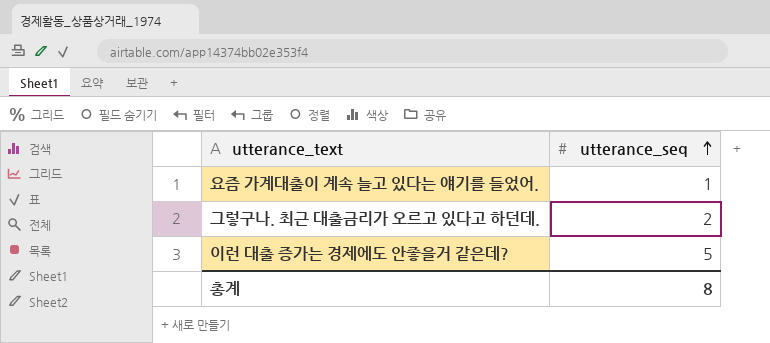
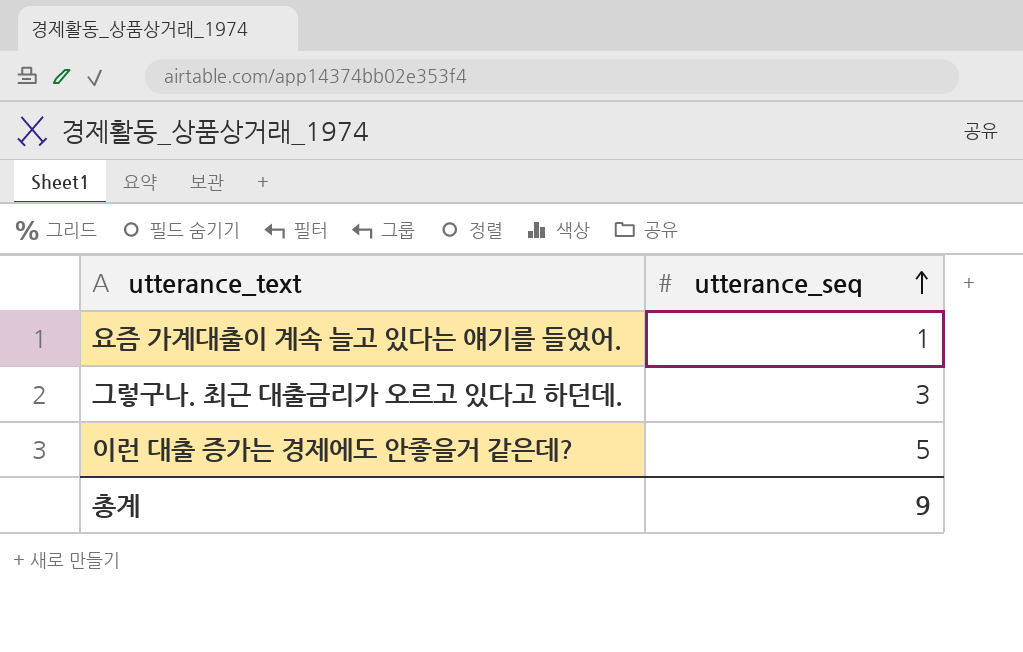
그렇구나. 최근 대출금리가 오르고 있다고 하던데. | utterance_seq: 2 -> 3
총계 | utterance_seq: 8 -> 9

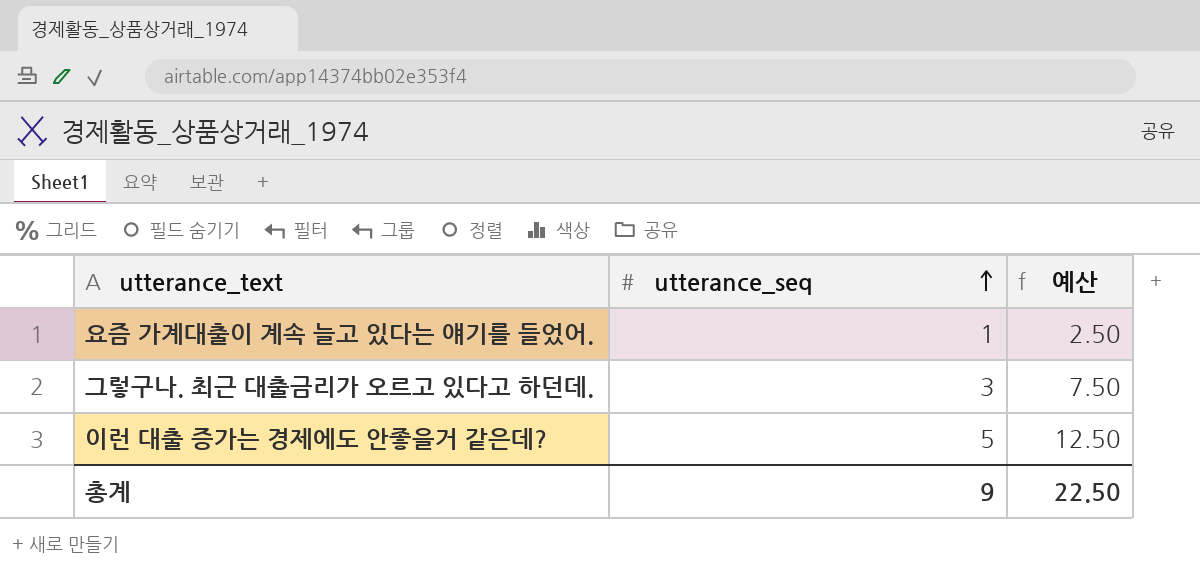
column 예산 | formula: none -> [utterance_seq] * 2.5

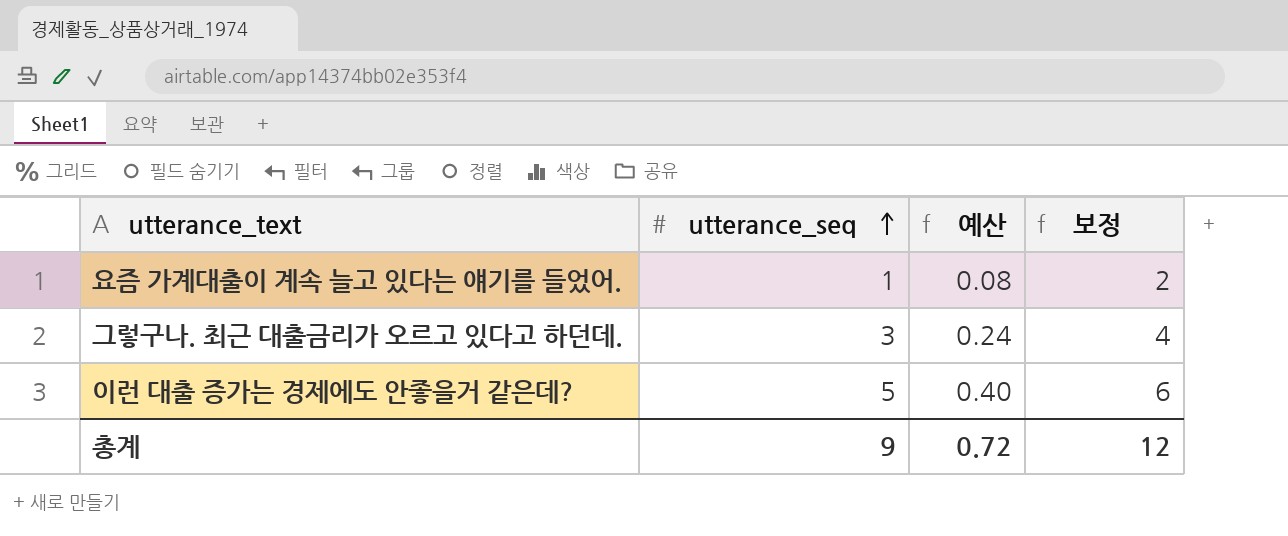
column 예산 | formula: [utterance_seq] * 2.5 -> [utterance_seq] * 0.08
column 보정 | formula: none -> [utterance_seq] + 1
총계 | 예산: 22.50 -> 0.72

